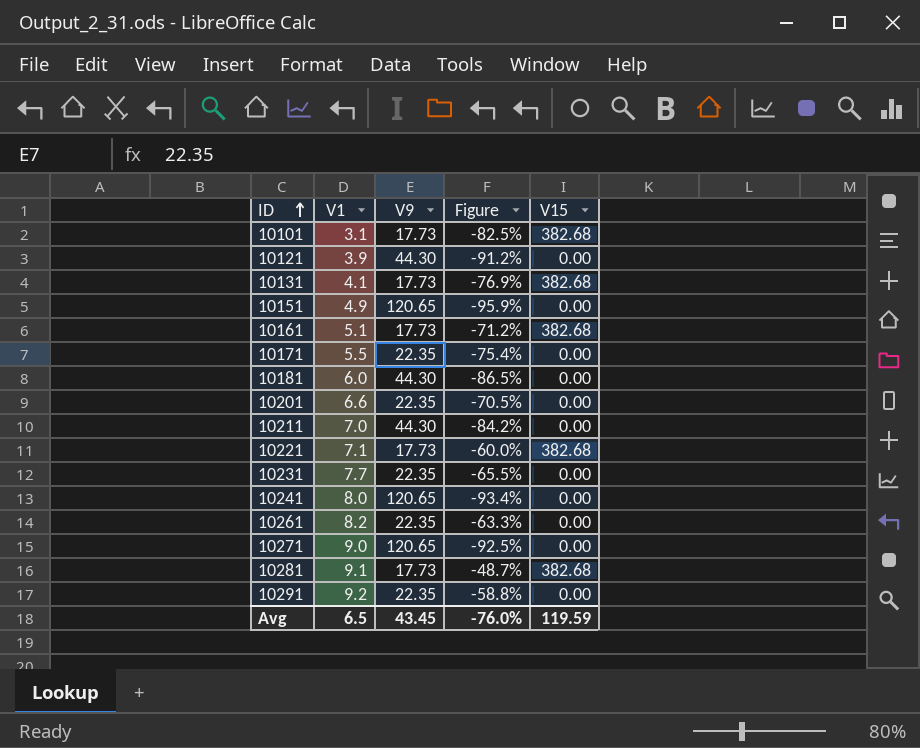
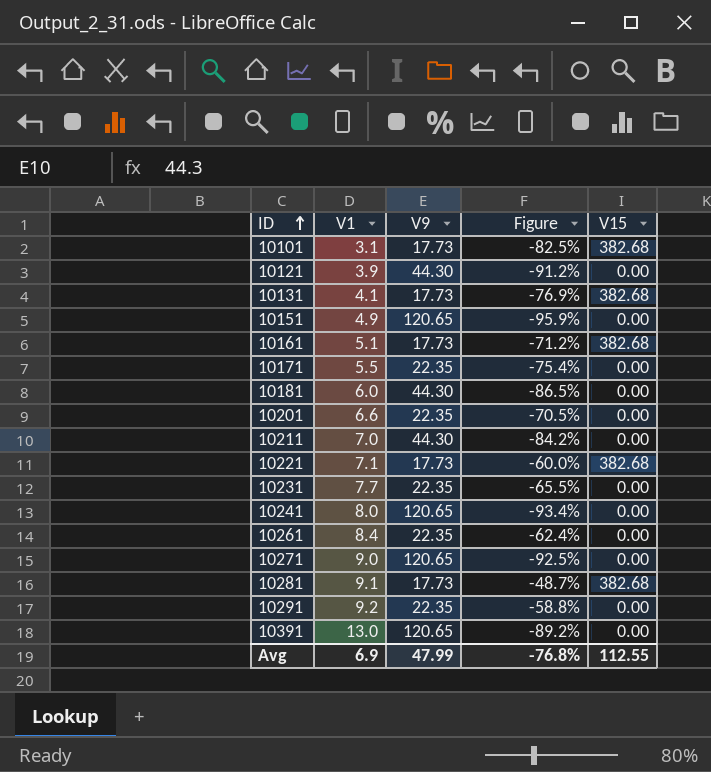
10261 | V1: 8.2 -> 8.4
10261 | Figure: -63.3% -> -62.4%
row 10391: none -> 13.0 | 120.65 | -89.2% | 0.00
Avg | V1: 6.5 -> 6.9
Avg | V9: 43.45 -> 47.99
Avg | Figure: -76.0% -> -76.8%
Avg | V15: 119.59 -> 112.55

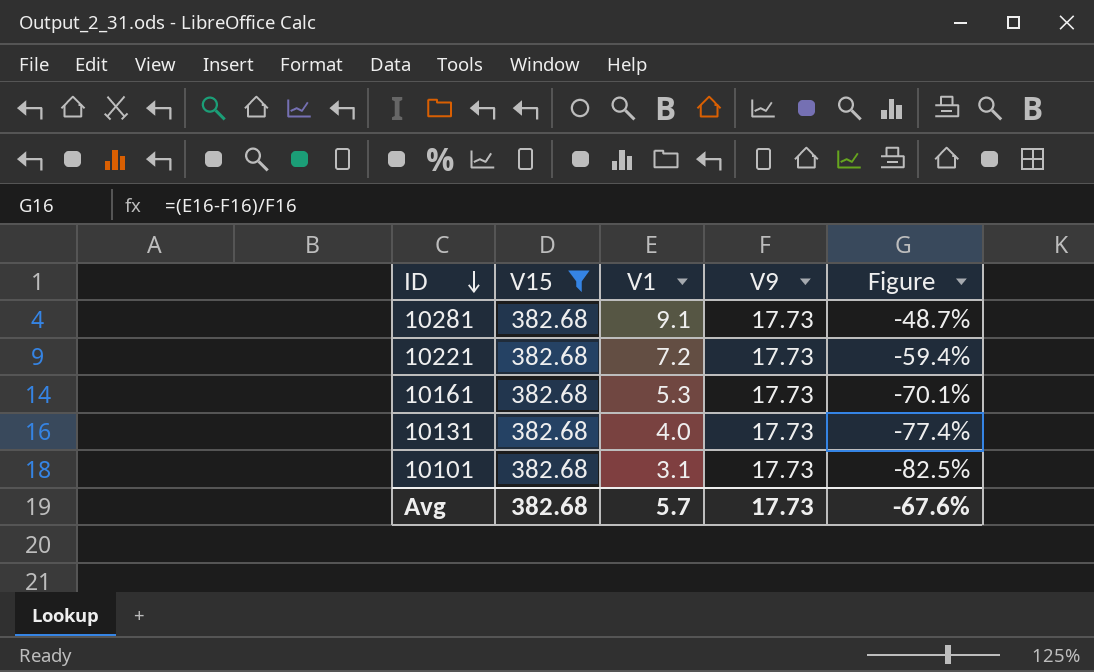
filter: none -> V15 = 382.68
row order: ID ascending -> ID descending
column V15 | position: 5 -> 2
10221 | V1: 7.1 -> 7.2
10221 | Figure: -60.0% -> -59.4%
10161 | V1: 5.1 -> 5.3
10161 | Figure: -71.2% -> -70.1%
10131 | V1: 4.1 -> 4.0
10131 | Figure: -76.9% -> -77.4%
Avg | V15: 112.55 -> 382.68
Avg | V1: 6.9 -> 5.7
Avg | V9: 47.99 -> 17.73
Avg | Figure: -76.8% -> -67.6%

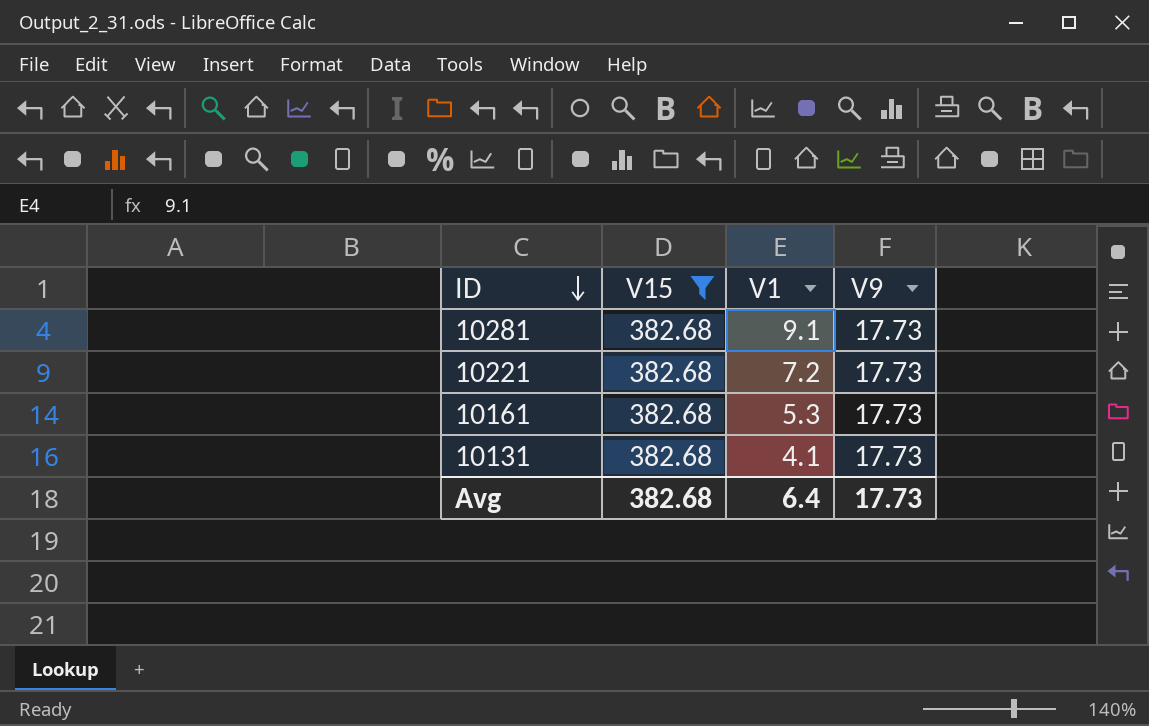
column Figure | formula: ([V1] - [V9]) / [V9] -> none
row 10101: 382.68 | 3.1 | 17.73 | -82.5% -> none
10131 | V1: 4.0 -> 4.1
Avg | V1: 5.7 -> 6.4

